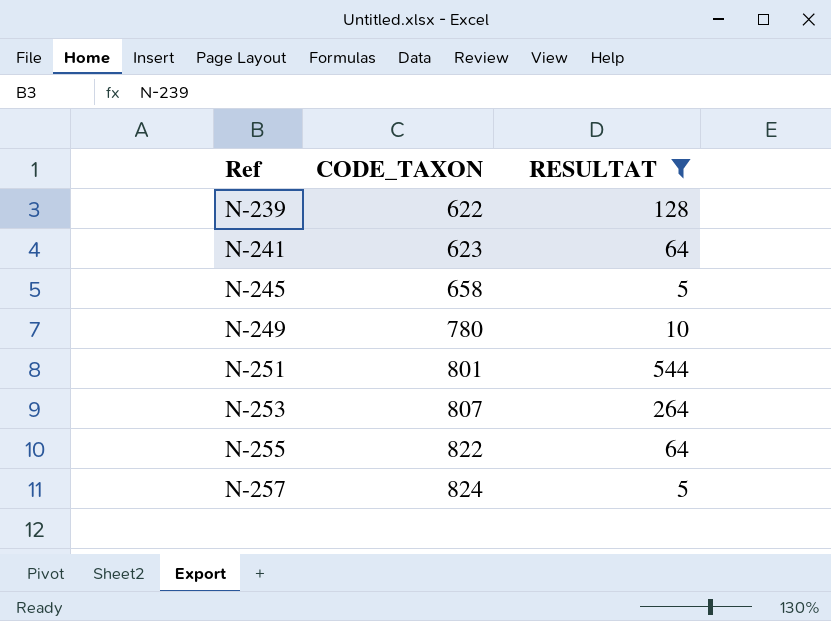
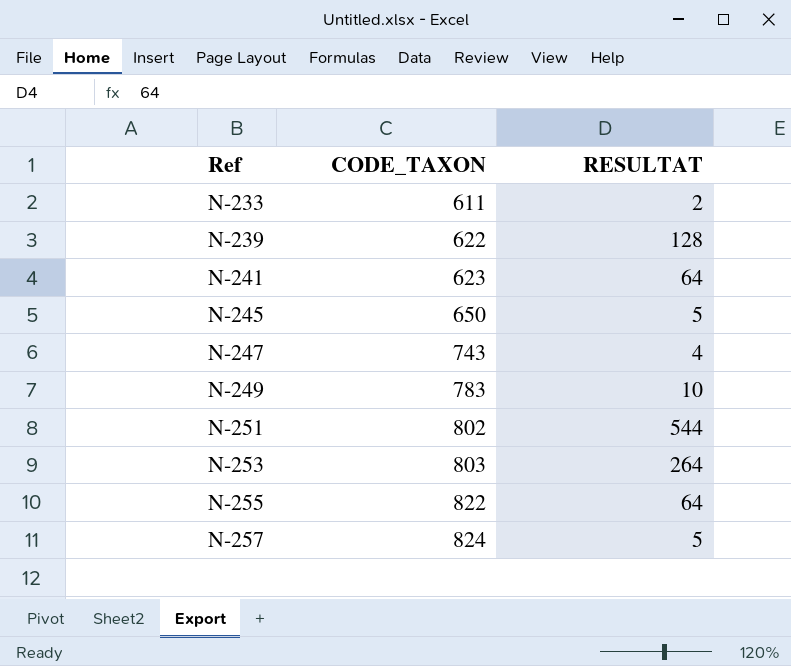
filter: RESULTAT >= 5 -> none
N-245 | CODE_TAXON: 658 -> 650
N-249 | CODE_TAXON: 780 -> 783
N-251 | CODE_TAXON: 801 -> 802
N-253 | CODE_TAXON: 807 -> 803

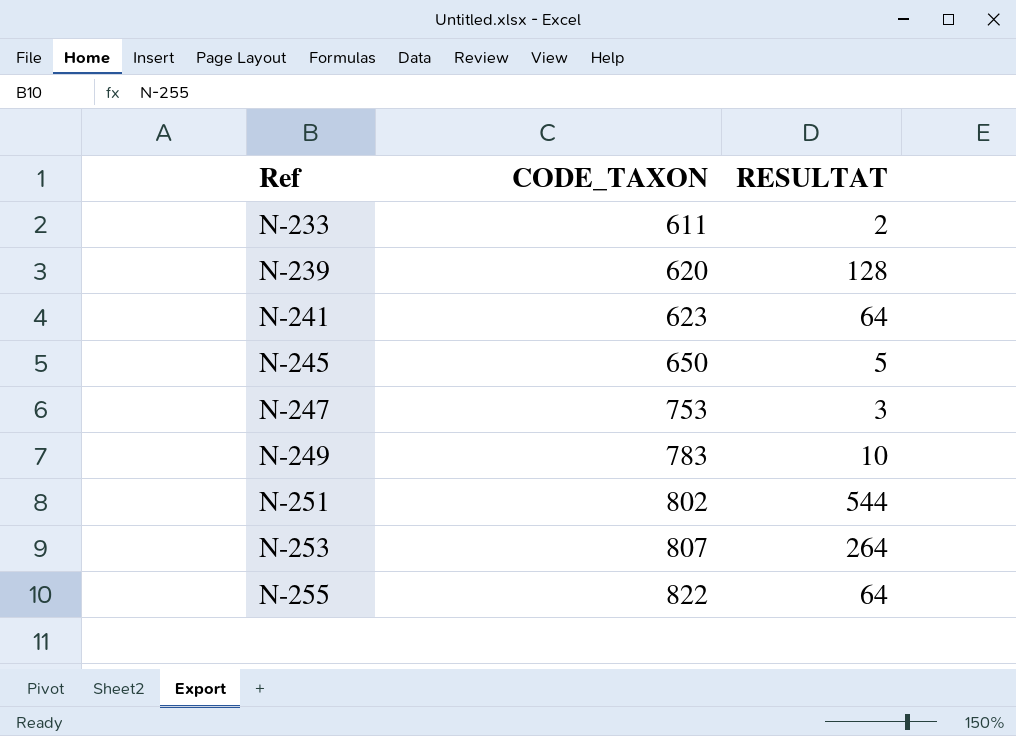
row N-257: 824 | 5 -> none
N-239 | CODE_TAXON: 622 -> 620
N-247 | CODE_TAXON: 743 -> 753
N-247 | RESULTAT: 4 -> 3
N-253 | CODE_TAXON: 803 -> 807

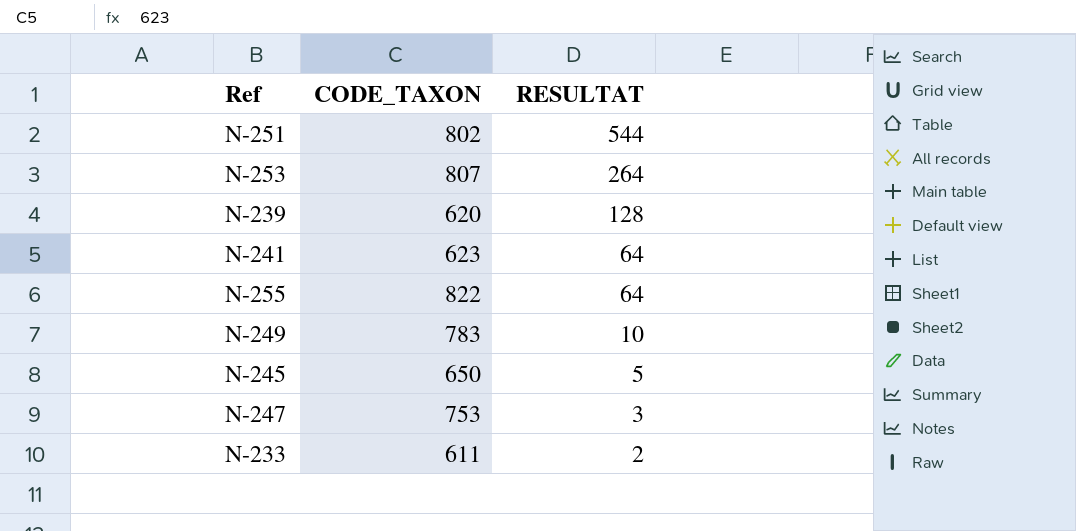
row order: Ref ascending -> RESULTAT descending

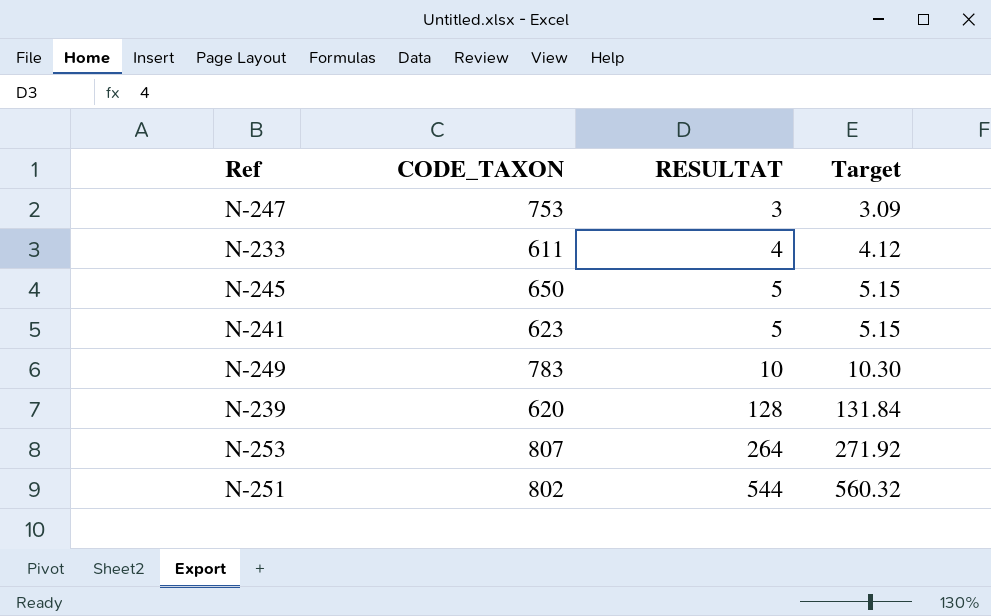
row order: RESULTAT descending -> RESULTAT ascending
column Target | formula: none -> [RESULTAT] * 1.03
row N-255: 822 | 64 -> none
N-233 | RESULTAT: 2 -> 4
N-241 | RESULTAT: 64 -> 5

